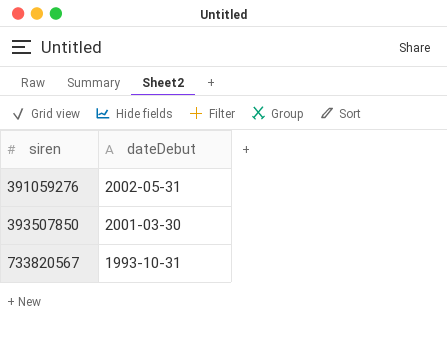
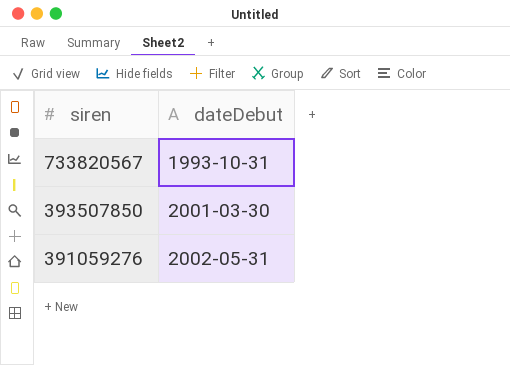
row order: siren ascending -> siren descending

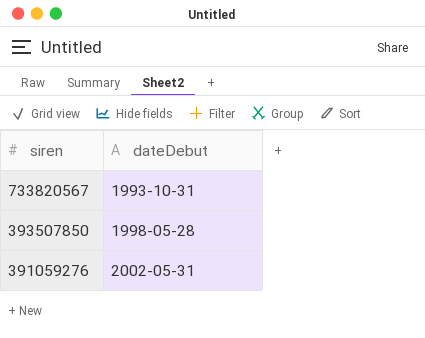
393507850 | dateDebut: 2001-03-30 -> 1998-05-28

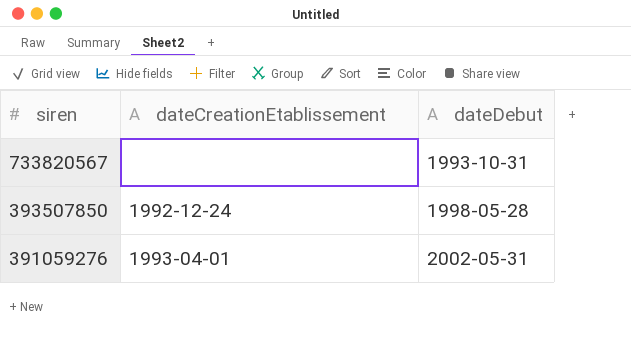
column dateCreationEtablissement | position: none -> 2

